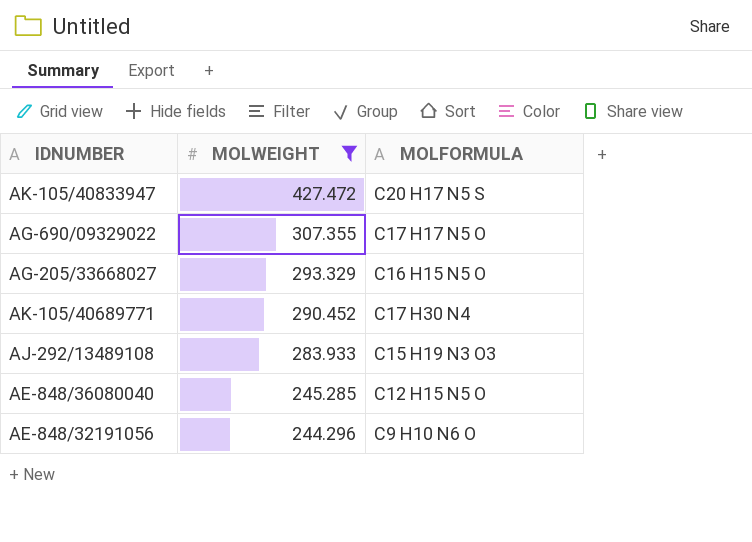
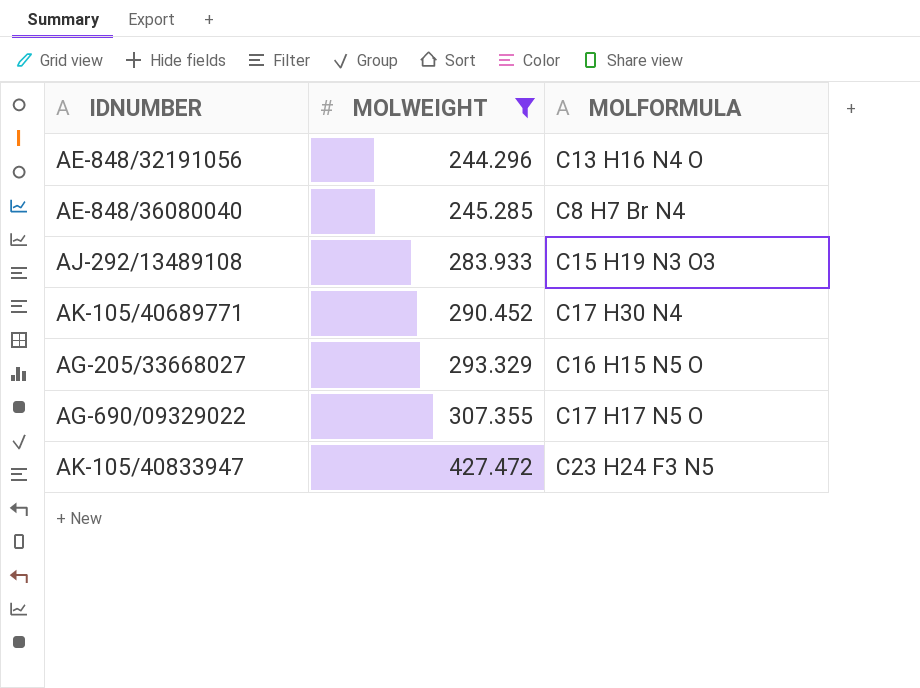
row order: MOLWEIGHT descending -> MOLWEIGHT ascending
AE-848/32191056 | MOLFORMULA: C9 H10 N6 O -> C13 H16 N4 O
AE-848/36080040 | MOLFORMULA: C12 H15 N5 O -> C8 H7 Br N4
AK-105/40833947 | MOLFORMULA: C20 H17 N5 S -> C23 H24 F3 N5

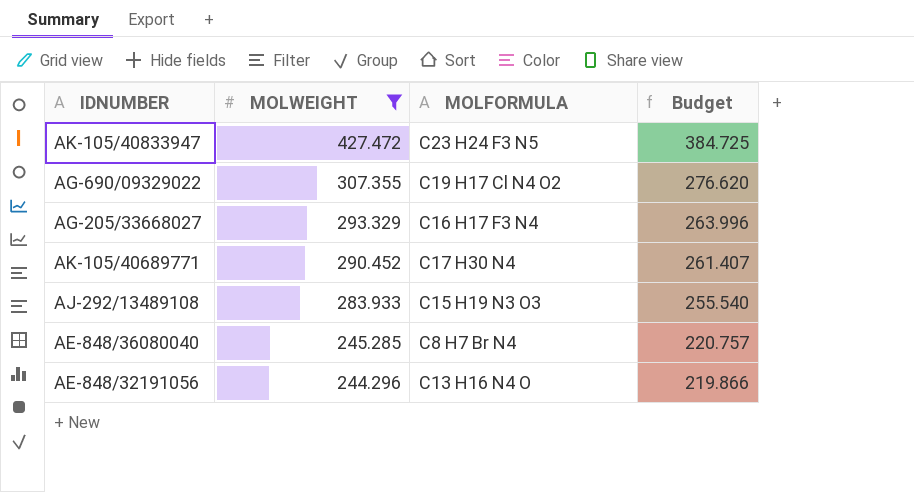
row order: MOLWEIGHT ascending -> MOLWEIGHT descending
column Budget | formula: none -> [MOLWEIGHT] * 0.9
AG-690/09329022 | MOLFORMULA: C17 H17 N5 O -> C19 H17 Cl N4 O2
AG-205/33668027 | MOLFORMULA: C16 H15 N5 O -> C16 H17 F3 N4

